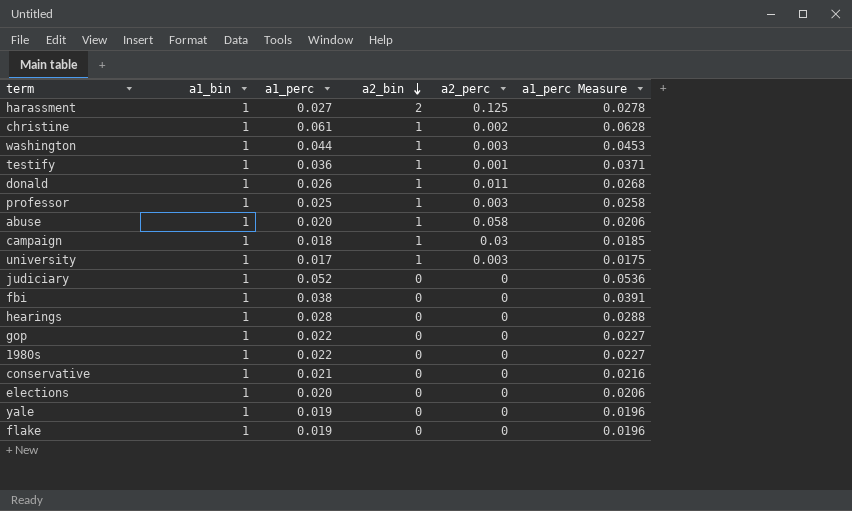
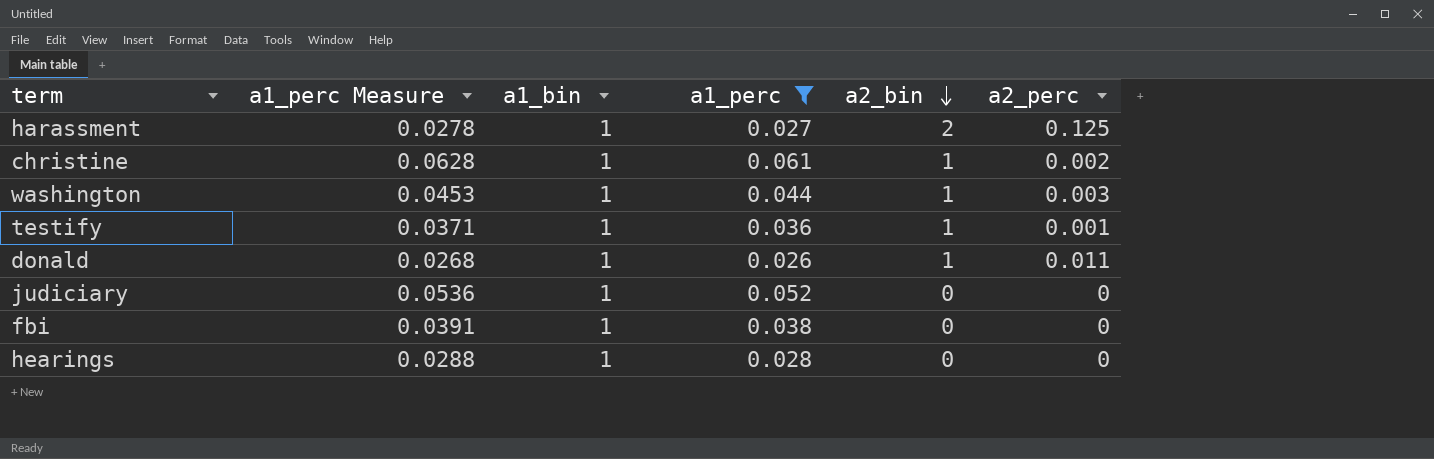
filter: none -> a1_perc >= 0.026
column a1_perc Measure | position: 6 -> 2

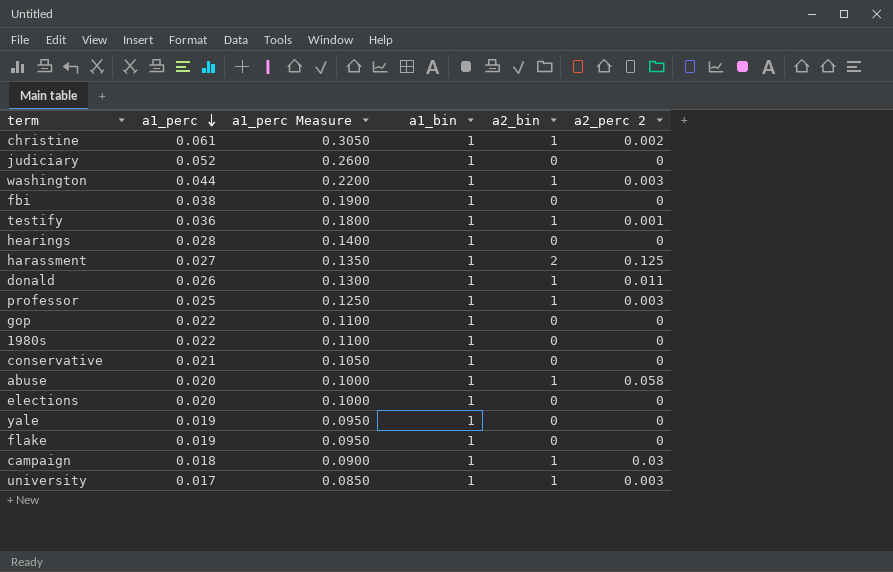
filter: a1_perc >= 0.026 -> none
row order: a2_bin descending -> a1_perc descending
column a1_perc | position: 4 -> 2
column a1_perc Measure | formula: [a1_perc] * 1.03 -> [a1_perc] * 5
column name: a2_perc -> a2_perc 2

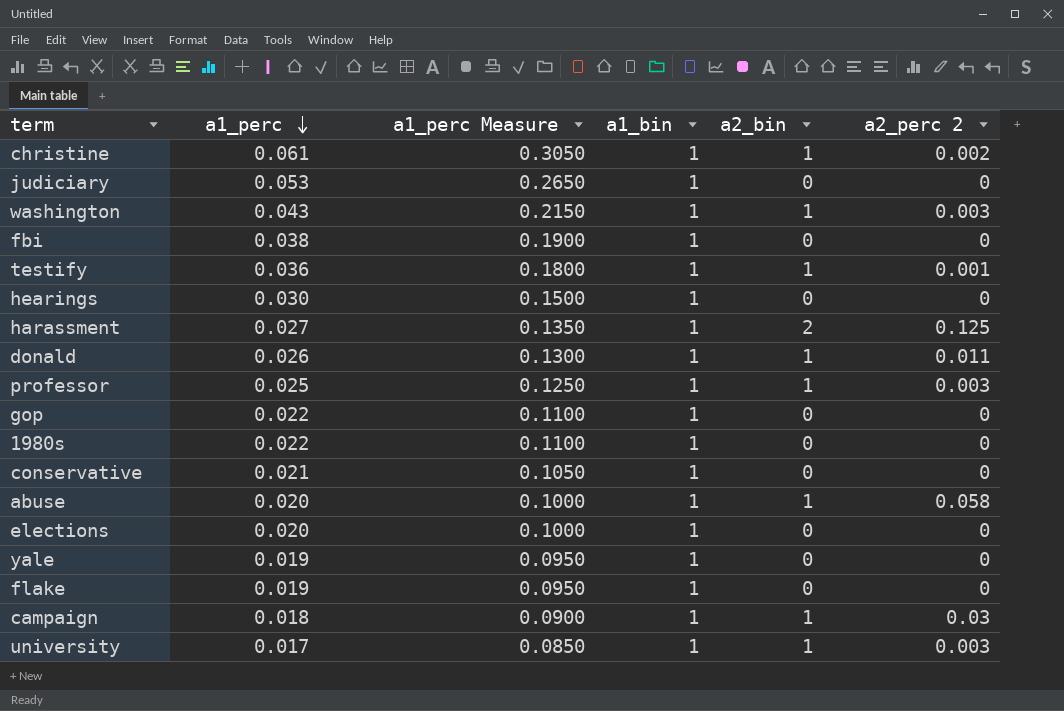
judiciary | a1_perc: 0.052 -> 0.053
judiciary | a1_perc Measure: 0.2600 -> 0.2650
washington | a1_perc: 0.044 -> 0.043
washington | a1_perc Measure: 0.2200 -> 0.2150
hearings | a1_perc: 0.028 -> 0.030
hearings | a1_perc Measure: 0.1400 -> 0.1500

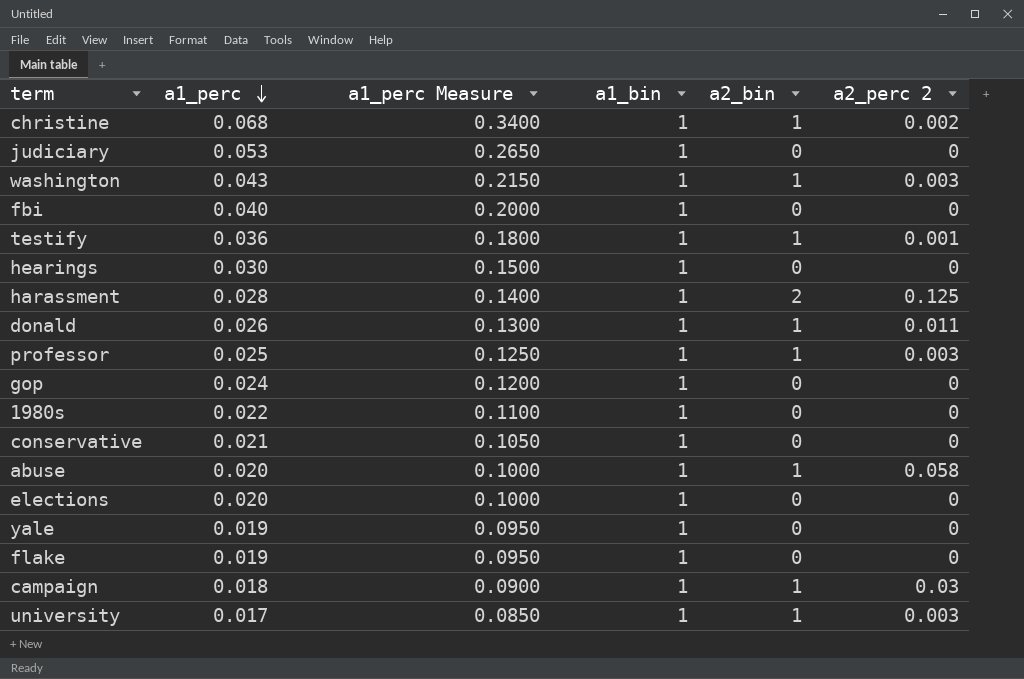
christine | a1_perc: 0.061 -> 0.068
christine | a1_perc Measure: 0.3050 -> 0.3400
fbi | a1_perc: 0.038 -> 0.040
fbi | a1_perc Measure: 0.1900 -> 0.2000
harassment | a1_perc: 0.027 -> 0.028
harassment | a1_perc Measure: 0.1350 -> 0.1400
gop | a1_perc: 0.022 -> 0.024
gop | a1_perc Measure: 0.1100 -> 0.1200

